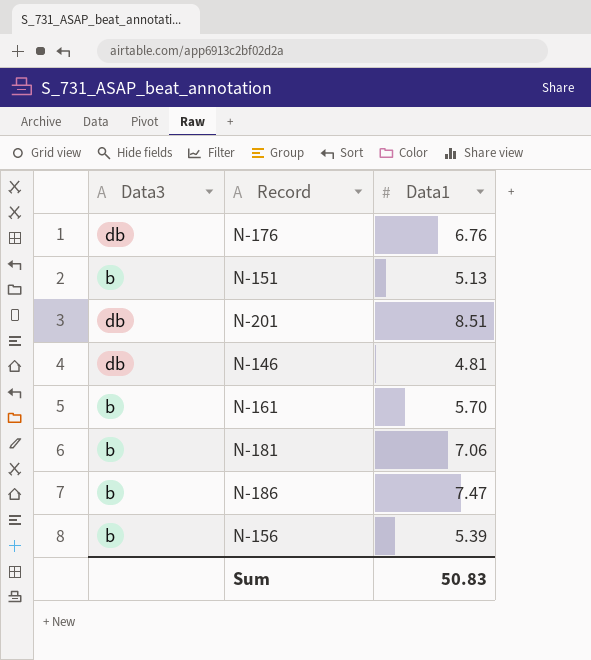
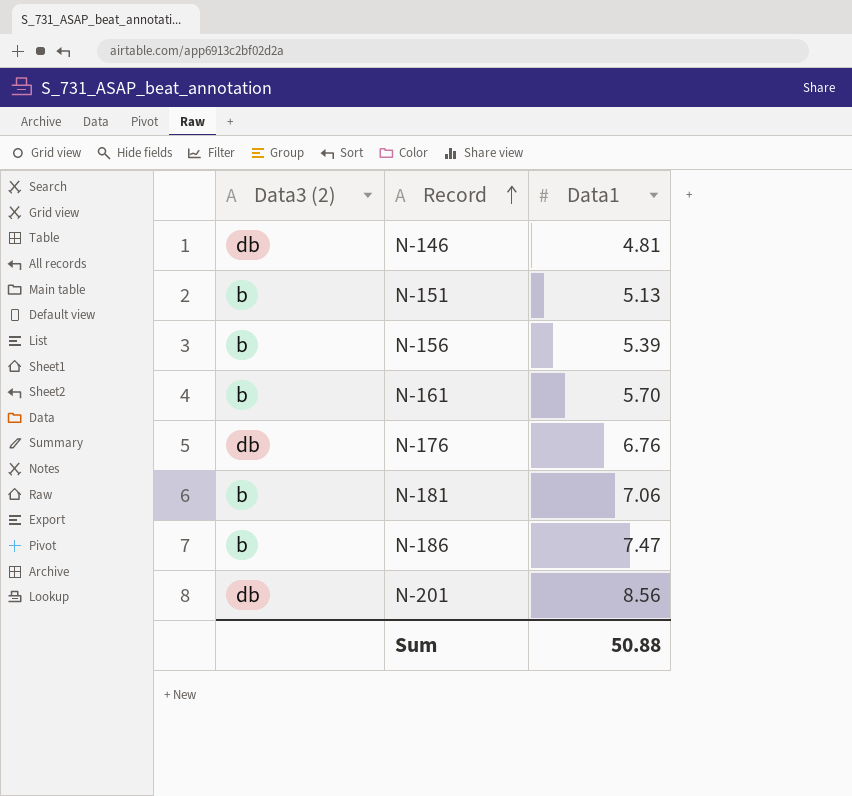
row order: none -> Record ascending
column name: Data3 -> Data3 (2)
N-201 | Data1: 8.51 -> 8.56
Sum | Data1: 50.83 -> 50.88

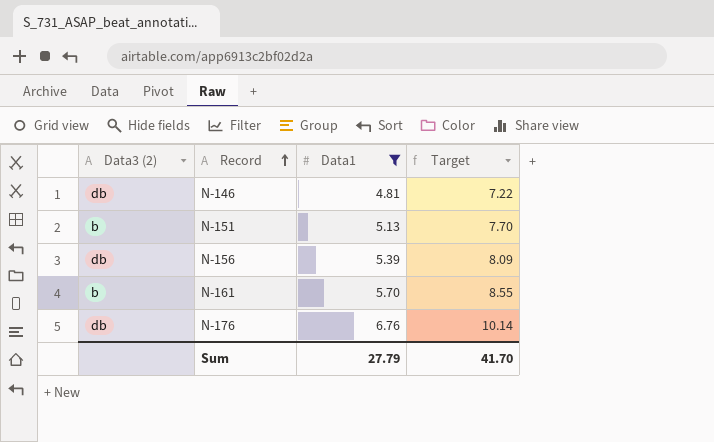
filter: none -> Data1 <= 6.76
column Target | formula: none -> [Data1] * 1.5
N-156 | Data3 (2): b -> db
Sum | Data1: 50.88 -> 27.79

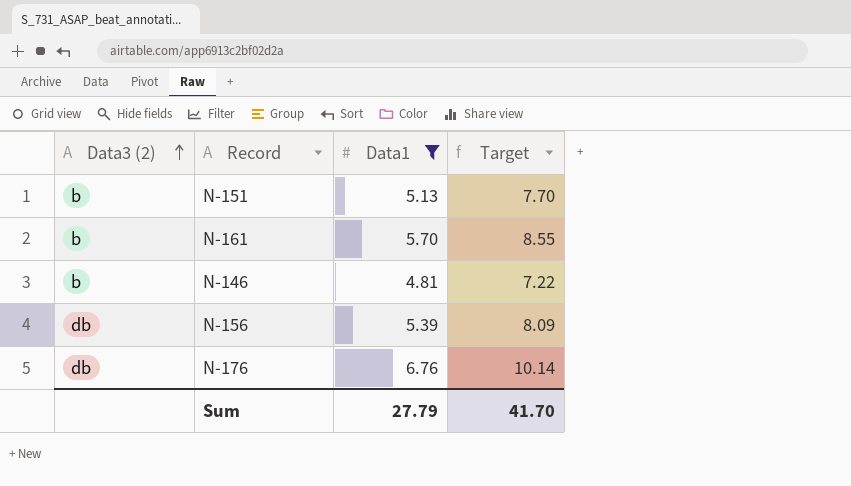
row order: Record ascending -> Data3 (2) ascending
N-146 | Data3 (2): db -> b

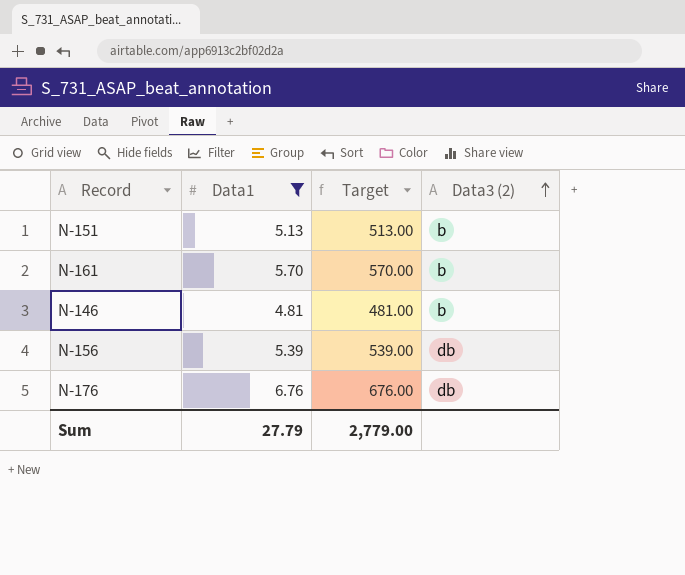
column Target | formula: [Data1] * 1.5 -> [Data1] * 100
column Data3 (2) | position: 1 -> 4
Sum | Target: 41.70 -> 2,779.00

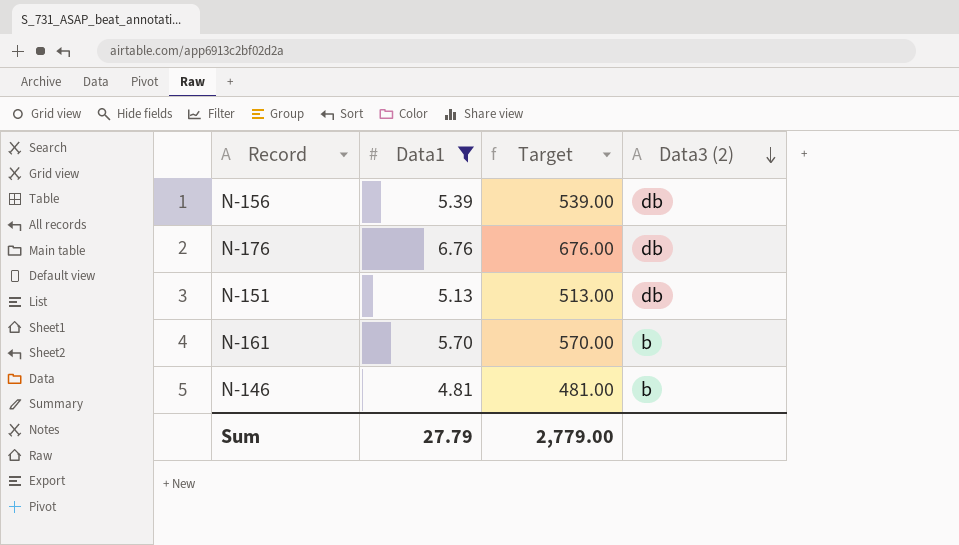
row order: Data3 (2) ascending -> Data3 (2) descending
N-151 | Data3 (2): b -> db

